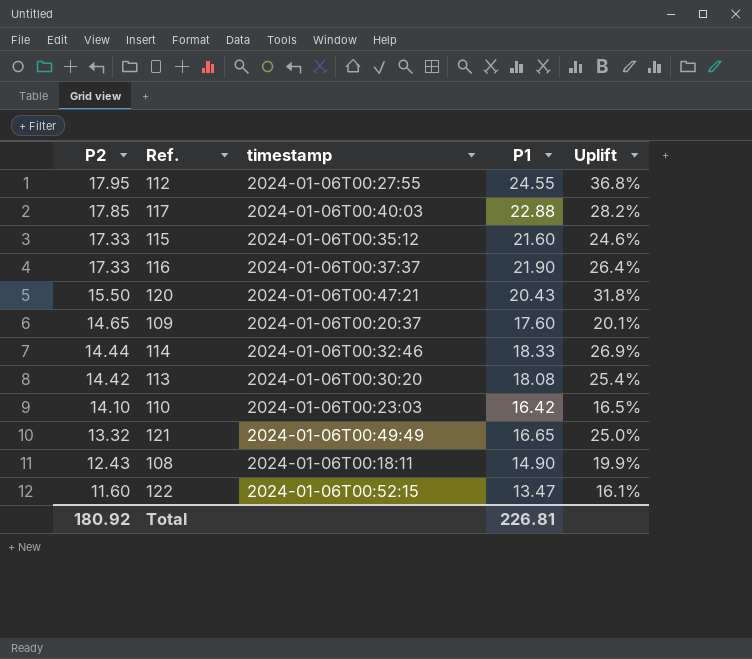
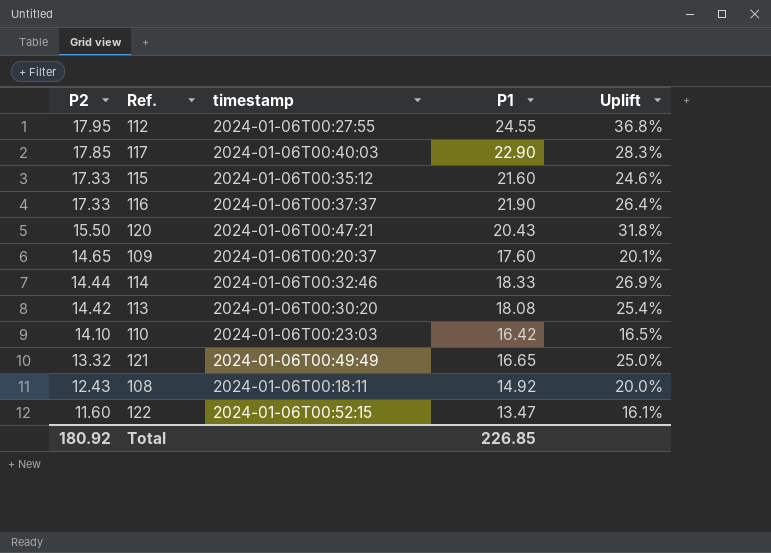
117 | P1: 22.88 -> 22.90
117 | Uplift: 28.2% -> 28.3%
108 | P1: 14.90 -> 14.92
108 | Uplift: 19.9% -> 20.0%
Total | P1: 226.81 -> 226.85

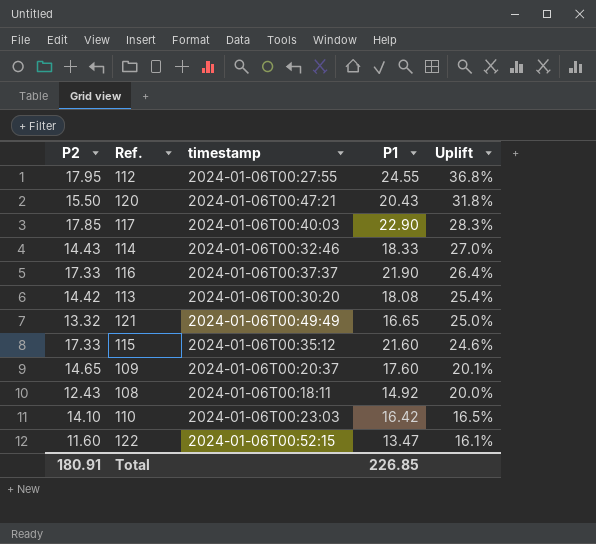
row order: P2 descending -> Uplift descending
114 | P2: 14.44 -> 14.43
114 | Uplift: 26.9% -> 27.0%
Total | P2: 180.92 -> 180.91

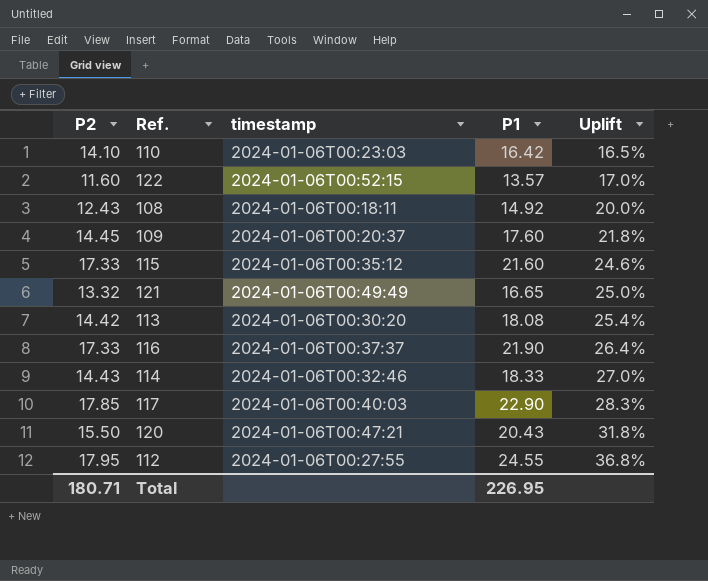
row order: Uplift descending -> Uplift ascending
122 | P1: 13.47 -> 13.57
122 | Uplift: 16.1% -> 17.0%
109 | P2: 14.65 -> 14.45
109 | Uplift: 20.1% -> 21.8%
Total | P2: 180.91 -> 180.71
Total | P1: 226.85 -> 226.95

